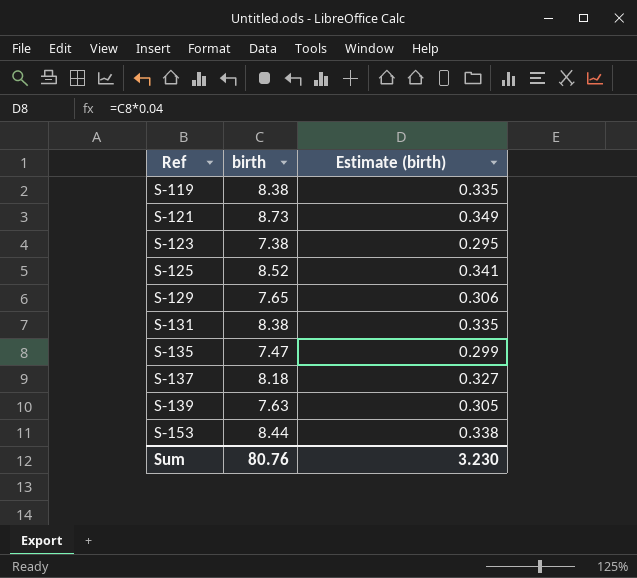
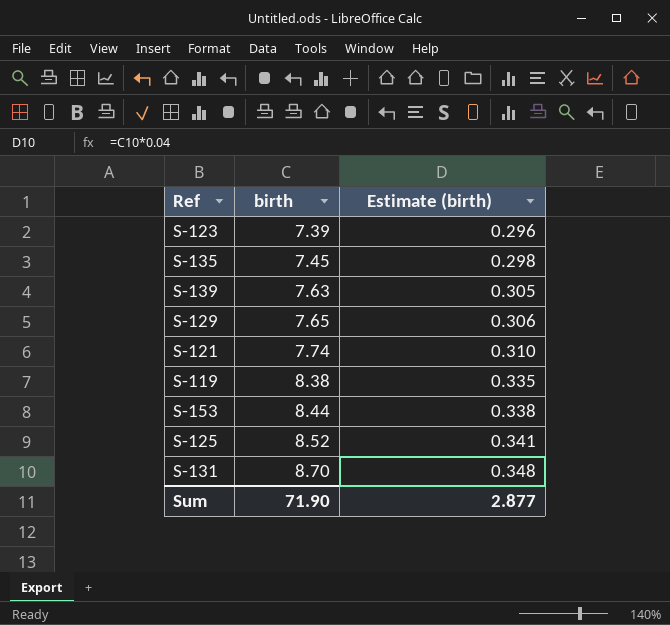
row order: Ref ascending -> birth ascending
row S-137: 8.18 | 0.327 -> none
S-123 | birth: 7.38 -> 7.39
S-123 | Estimate (birth): 0.295 -> 0.296
S-135 | birth: 7.47 -> 7.45
S-135 | Estimate (birth): 0.299 -> 0.298
S-121 | birth: 8.73 -> 7.74
S-121 | Estimate (birth): 0.349 -> 0.310
S-131 | birth: 8.38 -> 8.70
S-131 | Estimate (birth): 0.335 -> 0.348
Sum | birth: 80.76 -> 71.90
Sum | Estimate (birth): 3.230 -> 2.877

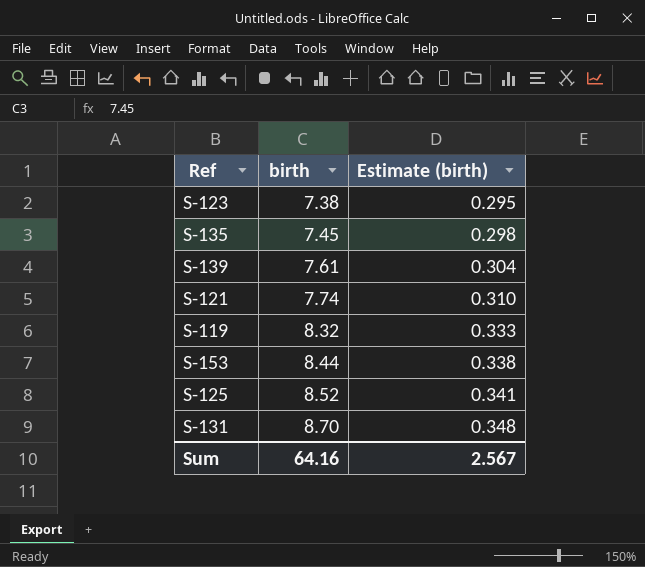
row S-129: 7.65 | 0.306 -> none
S-123 | birth: 7.39 -> 7.38
S-123 | Estimate (birth): 0.296 -> 0.295
S-139 | birth: 7.63 -> 7.61
S-139 | Estimate (birth): 0.305 -> 0.304
S-119 | birth: 8.38 -> 8.32
S-119 | Estimate (birth): 0.335 -> 0.333
Sum | birth: 71.90 -> 64.16
Sum | Estimate (birth): 2.877 -> 2.567

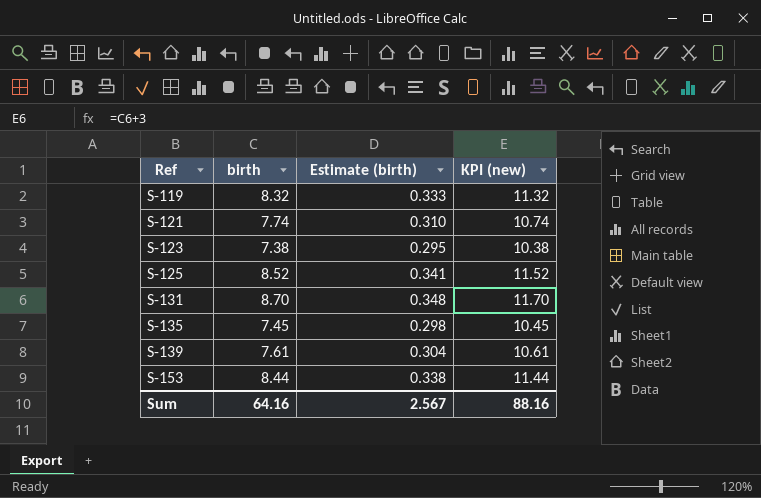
row order: birth ascending -> Ref ascending
column KPI (new) | formula: none -> [birth] + 3

